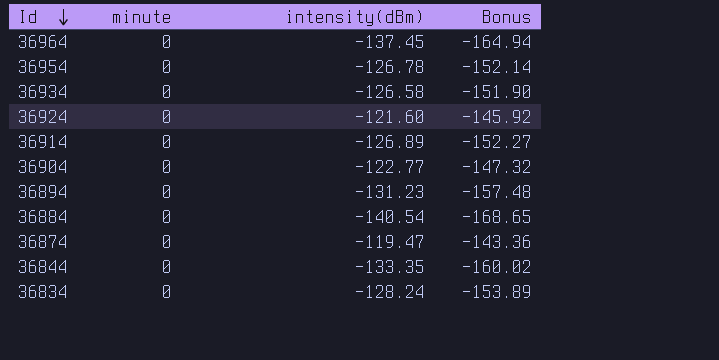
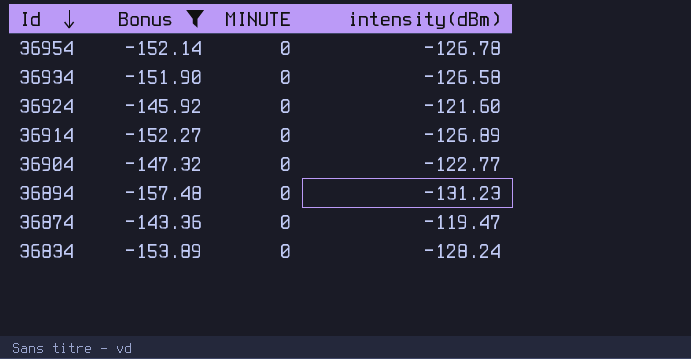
filter: none -> Bonus >= -157.48
column Bonus | position: 4 -> 2
column name: minute -> MINUTE

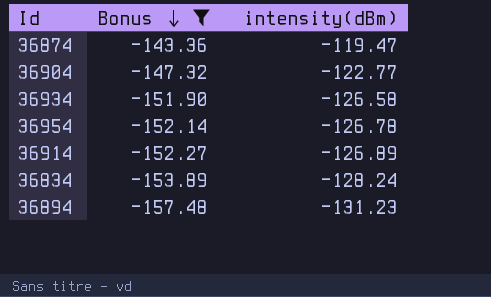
row order: Id descending -> Bonus descending
column MINUTE | position: 3 -> none
row 36924: -145.92 | 0 | -121.60 -> none

